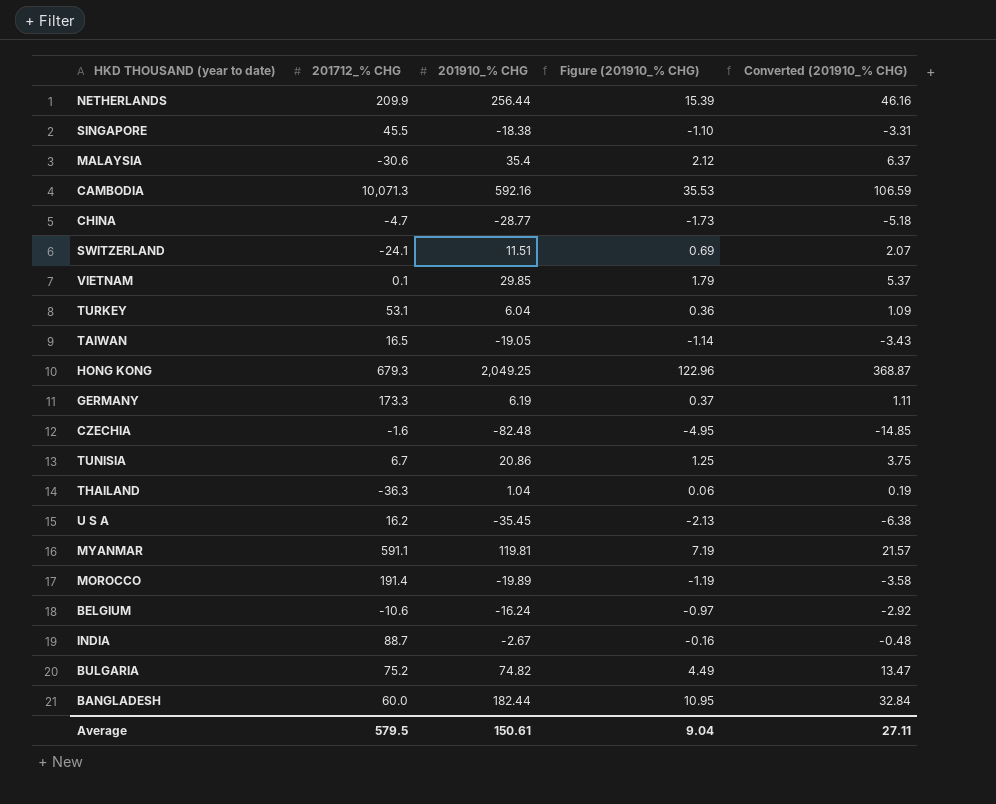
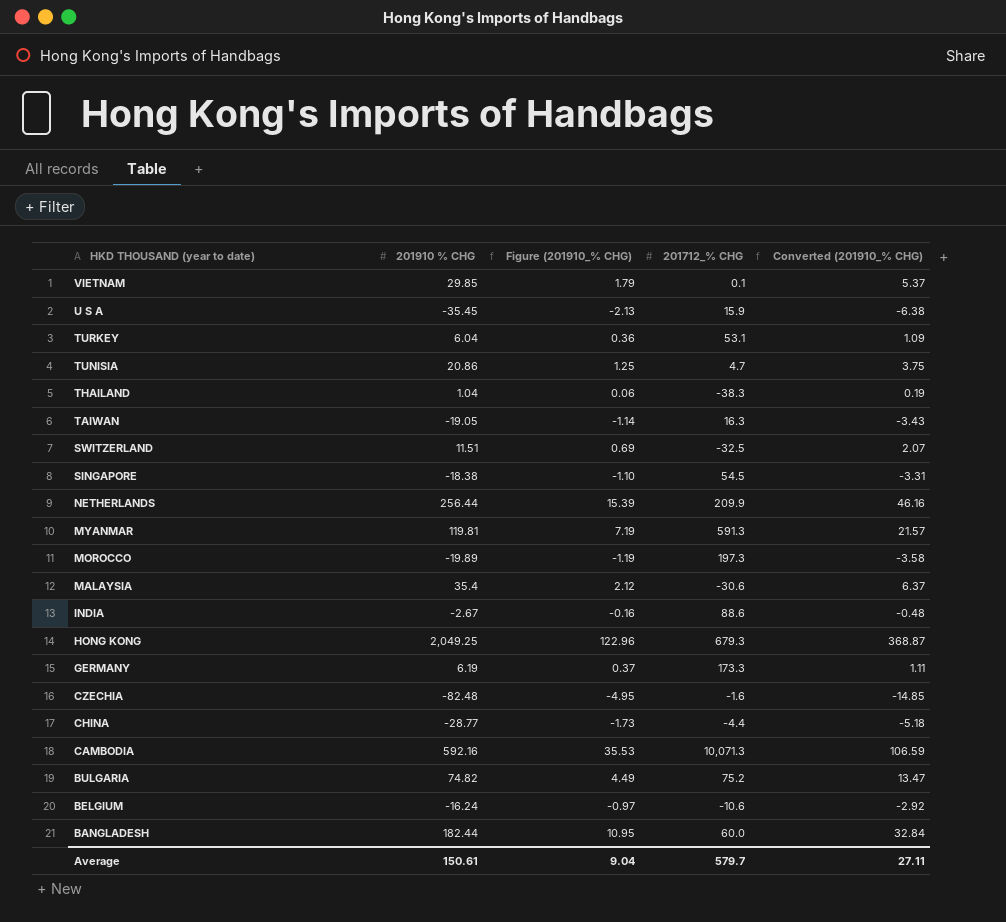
row order: none -> HKD THOUSAND (year to date) descending
column name: 201910_% CHG -> 201910 % CHG
column 201712_% CHG | position: 2 -> 4
U S A | 201712_% CHG: 16.2 -> 15.9
TUNISIA | 201712_% CHG: 6.7 -> 4.7
THAILAND | 201712_% CHG: -36.3 -> -38.3
TAIWAN | 201712_% CHG: 16.5 -> 16.3
SWITZERLAND | 201712_% CHG: -24.1 -> -32.5
SINGAPORE | 201712_% CHG: 45.5 -> 54.5
MYANMAR | 201712_% CHG: 591.1 -> 591.3
MOROCCO | 201712_% CHG: 191.4 -> 197.3
INDIA | 201712_% CHG: 88.7 -> 88.6
CHINA | 201712_% CHG: -4.7 -> -4.4
Average | 201712_% CHG: 579.5 -> 579.7

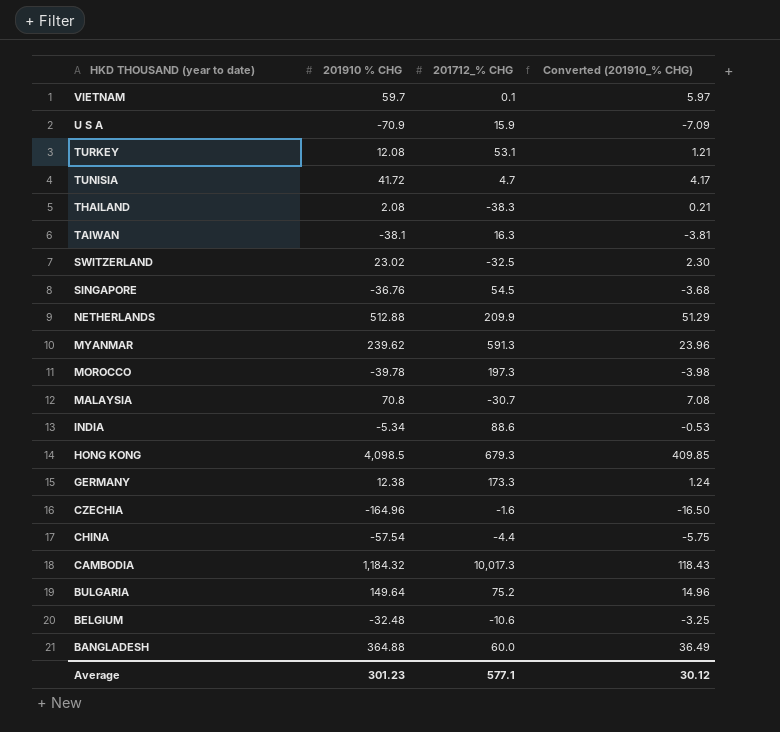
column Figure (201910_% CHG) | formula: [201910 % CHG] * 0.06 -> none
column Converted (201910_% CHG) | formula: [201910 % CHG] * 0.18 -> [201910 % CHG] * 0.1
VIETNAM | 201910 % CHG: 29.85 -> 59.7
U S A | 201910 % CHG: -35.45 -> -70.9
TURKEY | 201910 % CHG: 6.04 -> 12.08
TUNISIA | 201910 % CHG: 20.86 -> 41.72
THAILAND | 201910 % CHG: 1.04 -> 2.08
TAIWAN | 201910 % CHG: -19.05 -> -38.1
SWITZERLAND | 201910 % CHG: 11.51 -> 23.02
SINGAPORE | 201910 % CHG: -18.38 -> -36.76
NETHERLANDS | 201910 % CHG: 256.44 -> 512.88
MYANMAR | 201910 % CHG: 119.81 -> 239.62
MOROCCO | 201910 % CHG: -19.89 -> -39.78
MALAYSIA | 201910 % CHG: 35.4 -> 70.8
MALAYSIA | 201712_% CHG: -30.6 -> -30.7
INDIA | 201910 % CHG: -2.67 -> -5.34
HONG KONG | 201910 % CHG: 2,049.25 -> 4,098.5
GERMANY | 201910 % CHG: 6.19 -> 12.38
CZECHIA | 201910 % CHG: -82.48 -> -164.96
CHINA | 201910 % CHG: -28.77 -> -57.54
CAMBODIA | 201910 % CHG: 592.16 -> 1,184.32
CAMBODIA | 201712_% CHG: 10,071.3 -> 10,017.3
BULGARIA | 201910 % CHG: 74.82 -> 149.64
BELGIUM | 201910 % CHG: -16.24 -> -32.48
BANGLADESH | 201910 % CHG: 182.44 -> 364.88
Average | 201910 % CHG: 150.61 -> 301.23
Average | 201712_% CHG: 579.7 -> 577.1
Average | Converted (201910_% CHG): 27.11 -> 30.12

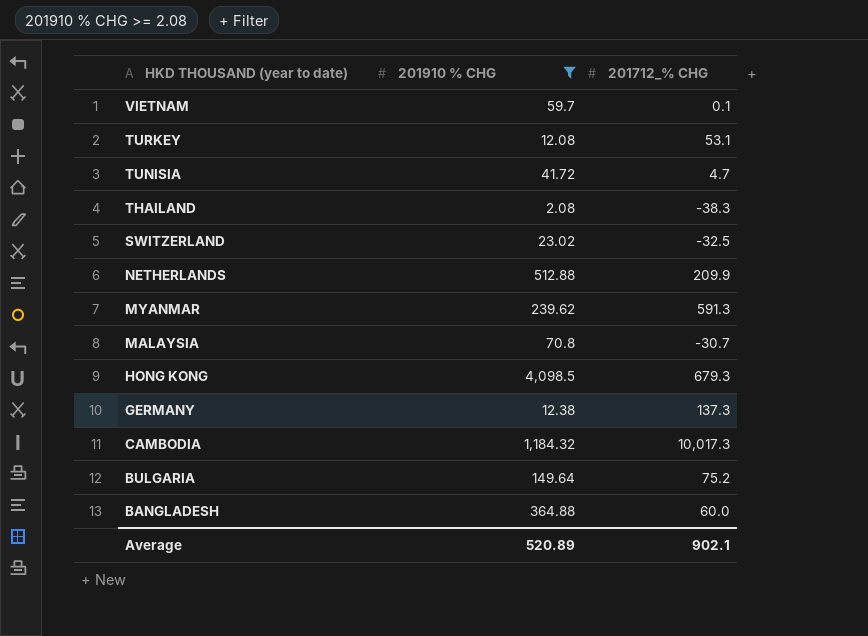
filter: none -> 201910 % CHG >= 2.08
column Converted (201910_% CHG) | formula: [201910 % CHG] * 0.1 -> none
GERMANY | 201712_% CHG: 173.3 -> 137.3
Average | 201910 % CHG: 301.23 -> 520.89
Average | 201712_% CHG: 577.1 -> 902.1

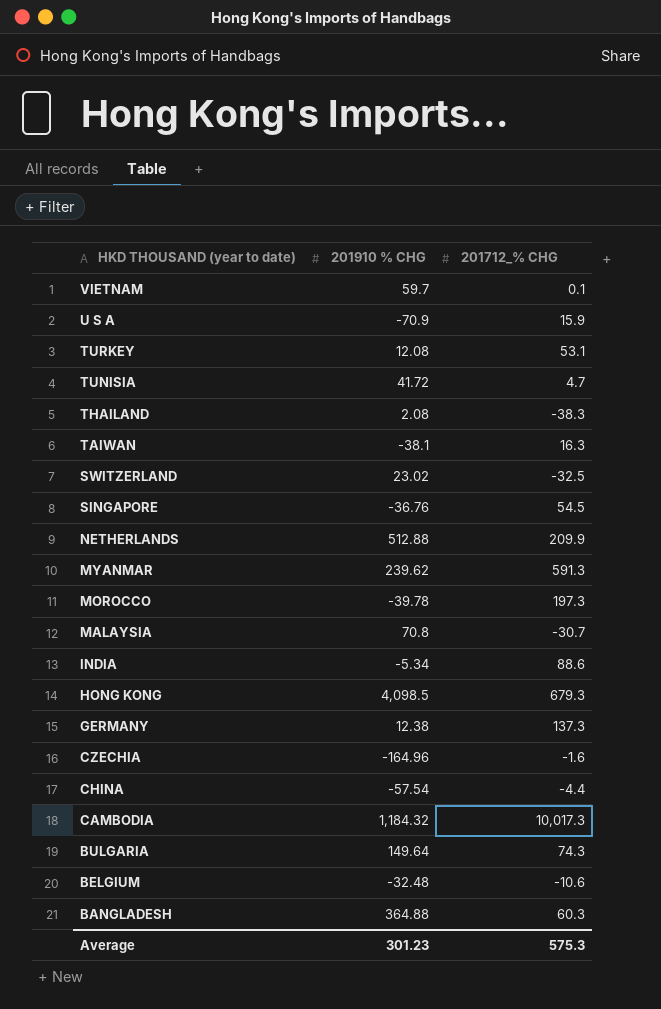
filter: 201910 % CHG >= 2.08 -> none
BULGARIA | 201712_% CHG: 75.2 -> 74.3
BANGLADESH | 201712_% CHG: 60.0 -> 60.3
Average | 201910 % CHG: 520.89 -> 301.23
Average | 201712_% CHG: 902.1 -> 575.3

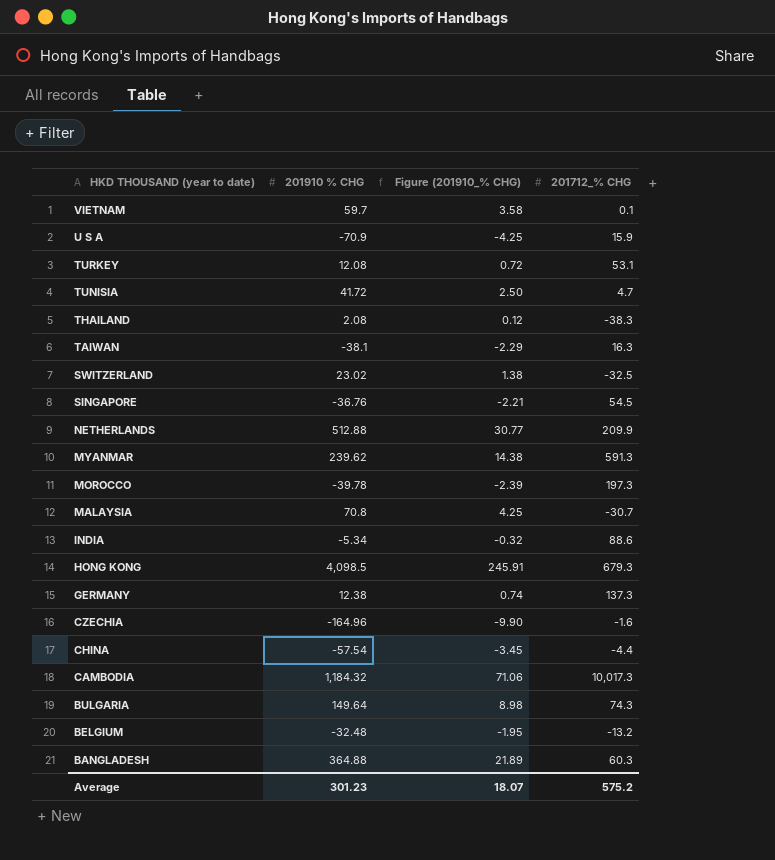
column Figure (201910_% CHG) | formula: none -> [201910 % CHG] * 0.06
BELGIUM | 201712_% CHG: -10.6 -> -13.2
Average | 201712_% CHG: 575.3 -> 575.2

